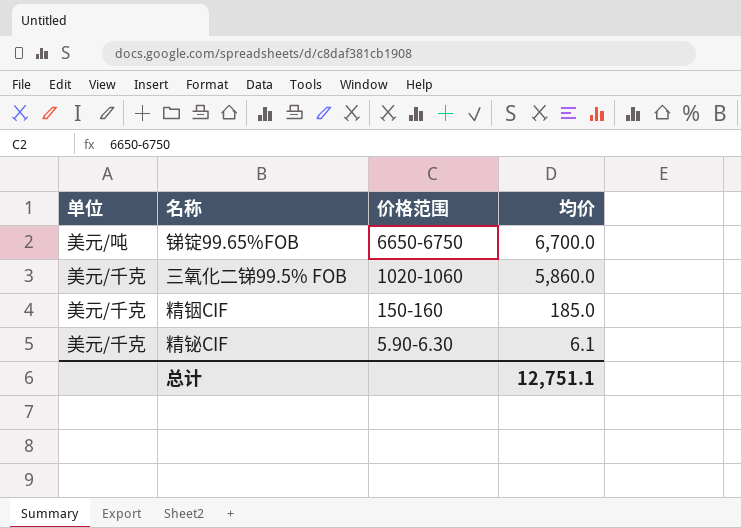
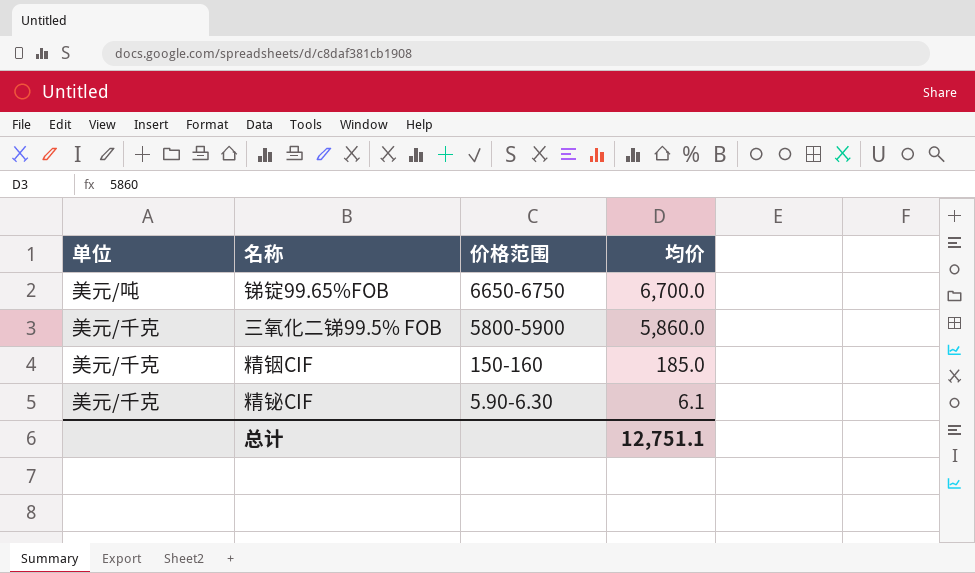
三氧化二锑99.5% FOB | 价格范围: 1020-1060 -> 5800-5900

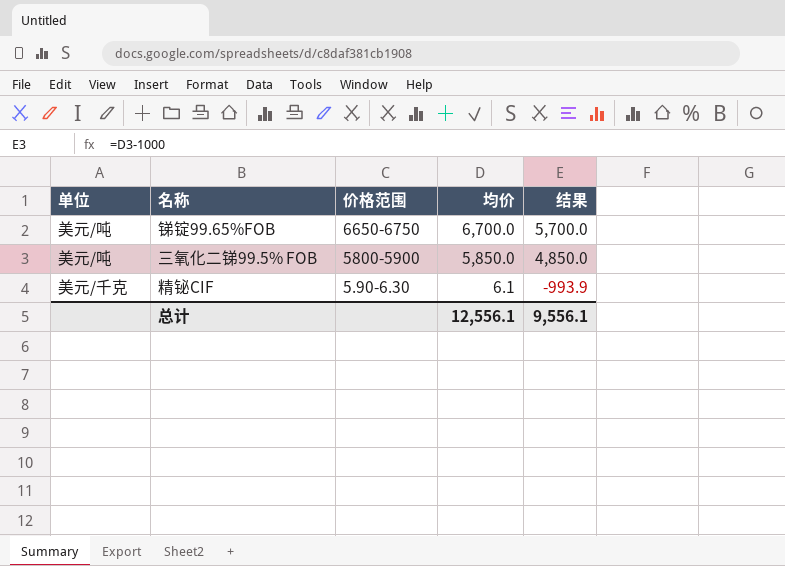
column 结果 | formula: none -> [均价] - 1000
row 精铟CIF: 美元/千克 | 150-160 | 185.0 -> none
三氧化二锑99.5% FOB | 单位: 美元/千克 -> 美元/吨
三氧化二锑99.5% FOB | 均价: 5,860.0 -> 5,850.0
总计 | 均价: 12,751.1 -> 12,556.1

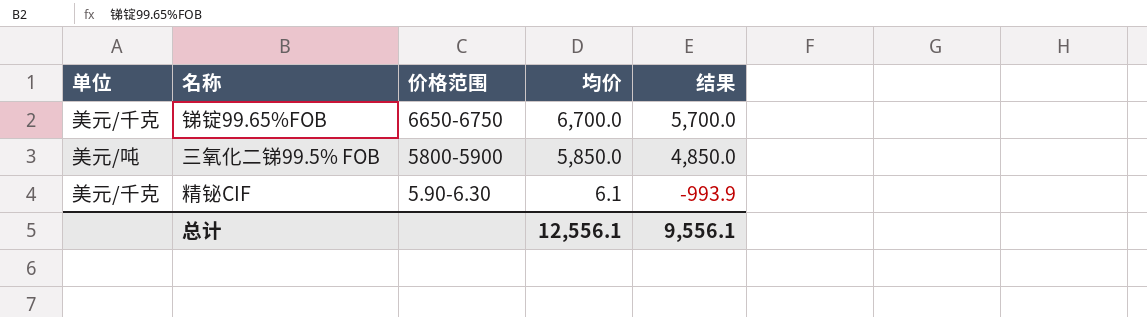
锑锭99.65%FOB | 单位: 美元/吨 -> 美元/千克

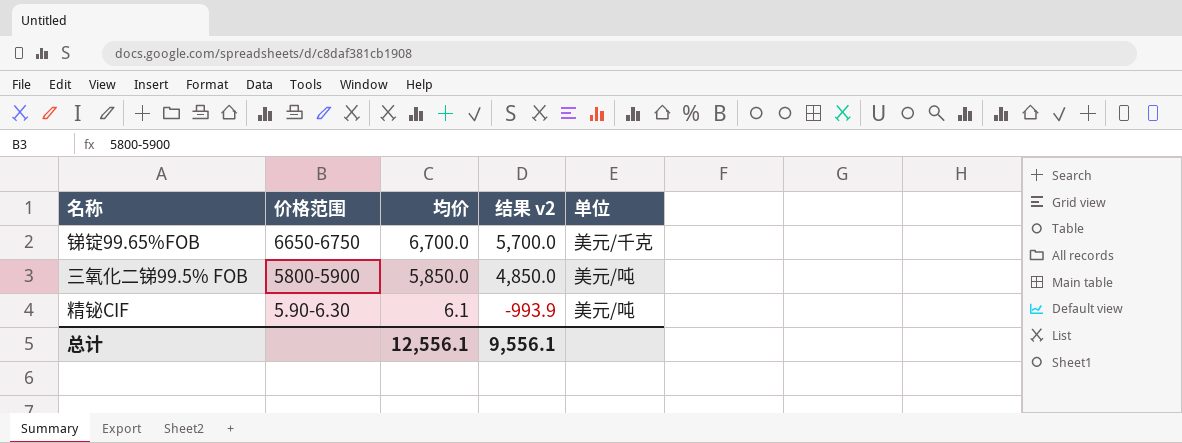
column name: 结果 -> 结果 v2
column 单位 | position: 1 -> 5
精铋CIF | 单位: 美元/千克 -> 美元/吨

